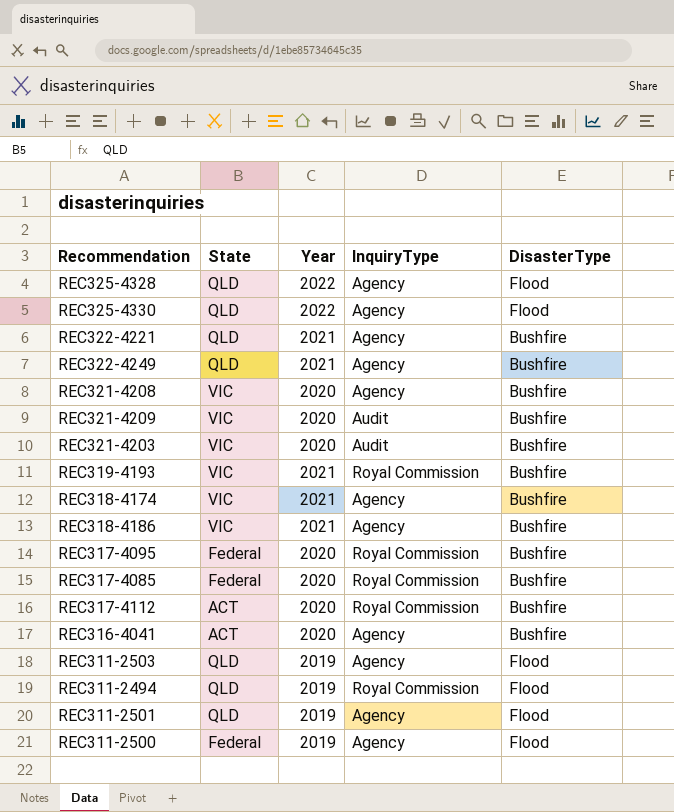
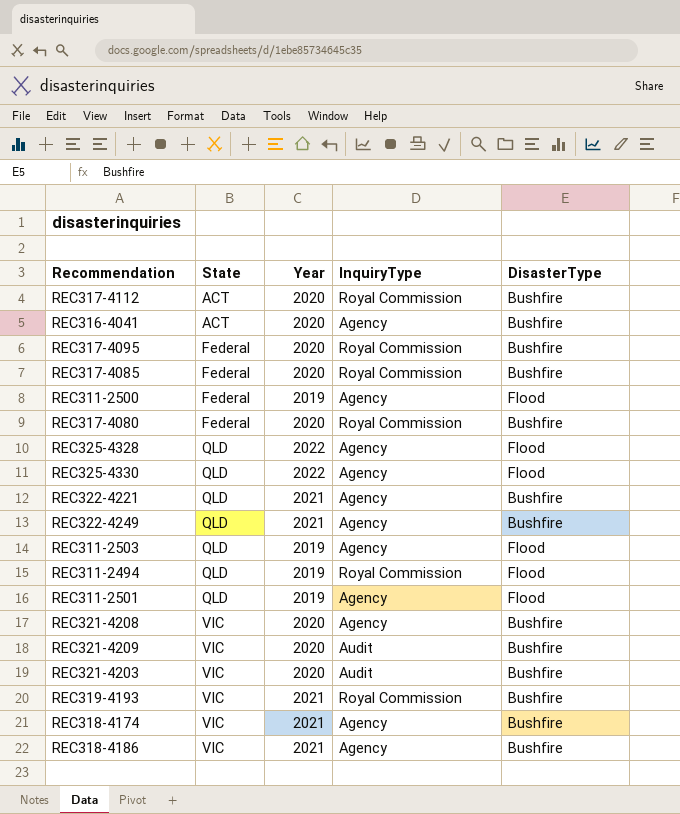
row order: none -> State ascending
row REC317-4080: none -> Federal | 2020 | Royal Commission | Bushfire

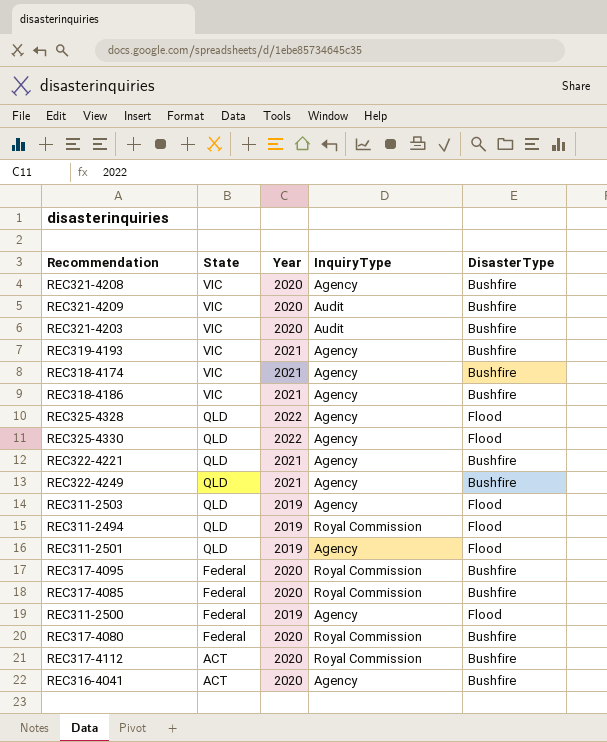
row order: State ascending -> State descending
REC319-4193 | InquiryType: Royal Commission -> Agency

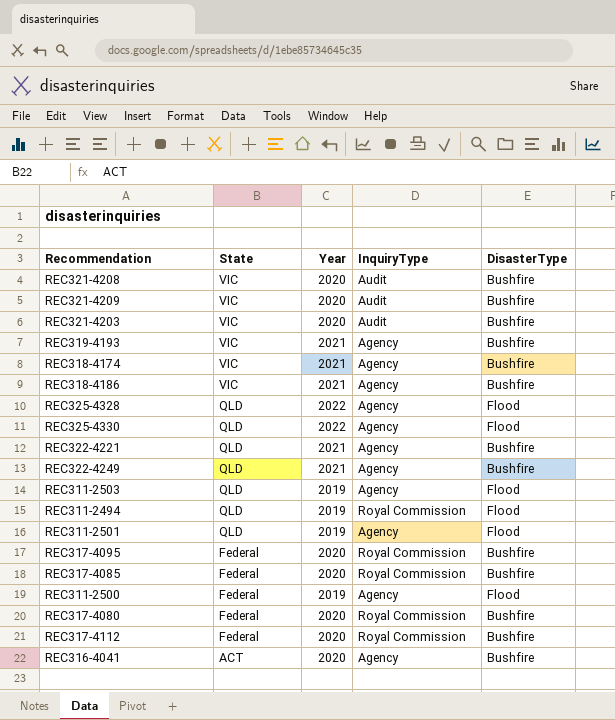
REC321-4208 | InquiryType: Agency -> Audit
REC317-4112 | State: ACT -> Federal

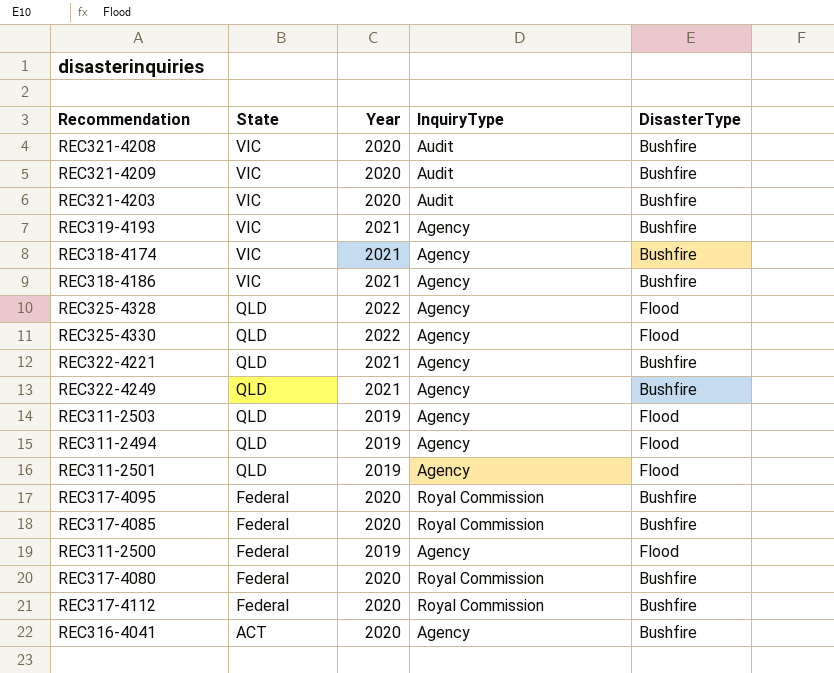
REC311-2494 | InquiryType: Royal Commission -> Agency

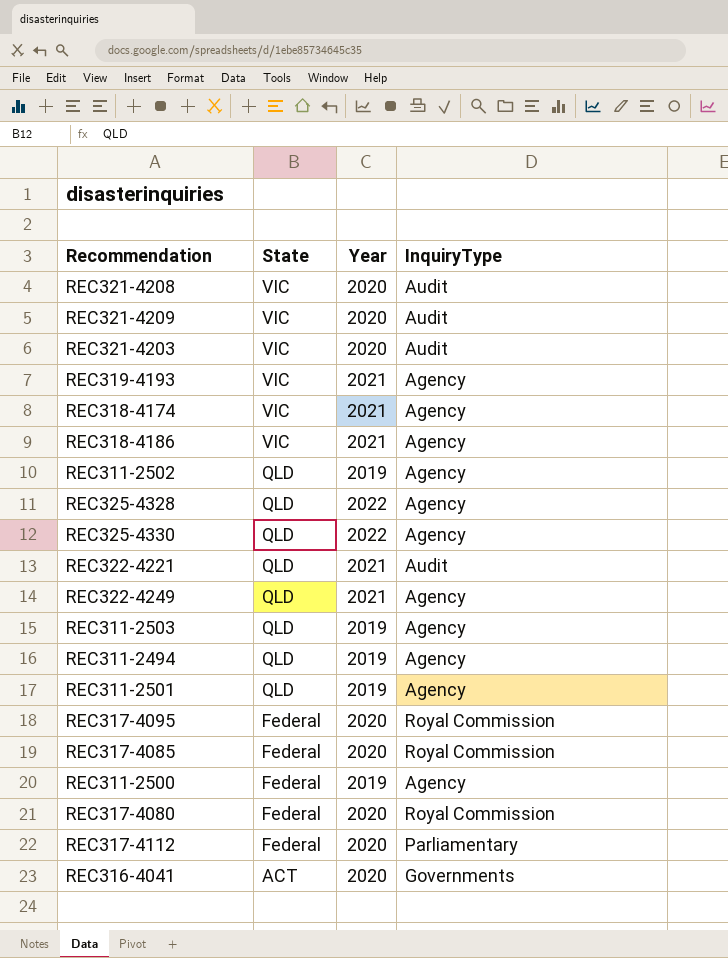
column DisasterType | position: 5 -> none
row REC311-2502: none -> QLD | 2019 | Agency
REC322-4221 | InquiryType: Agency -> Audit
REC317-4112 | InquiryType: Royal Commission -> Parliamentary
REC316-4041 | InquiryType: Agency -> Governments

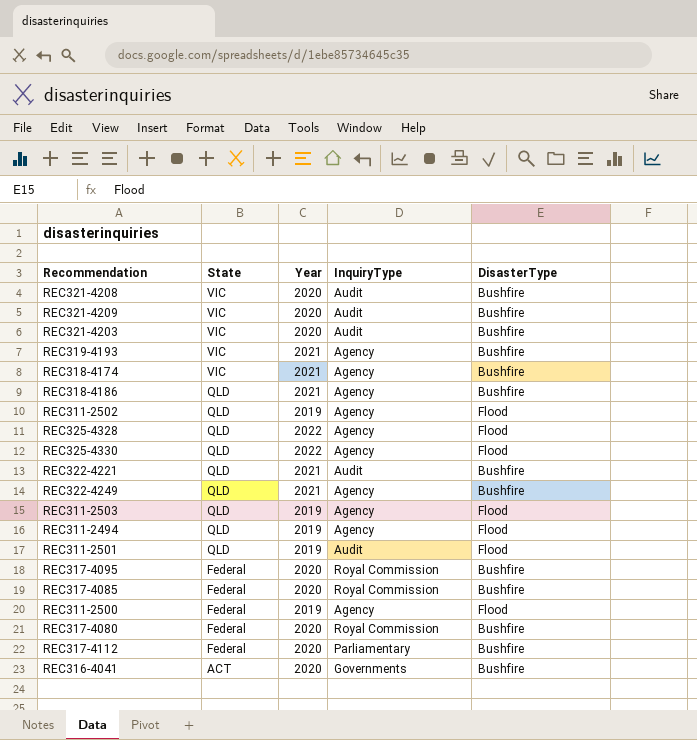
column DisasterType | position: none -> 5
REC318-4186 | State: VIC -> QLD
REC311-2501 | InquiryType: Agency -> Audit

